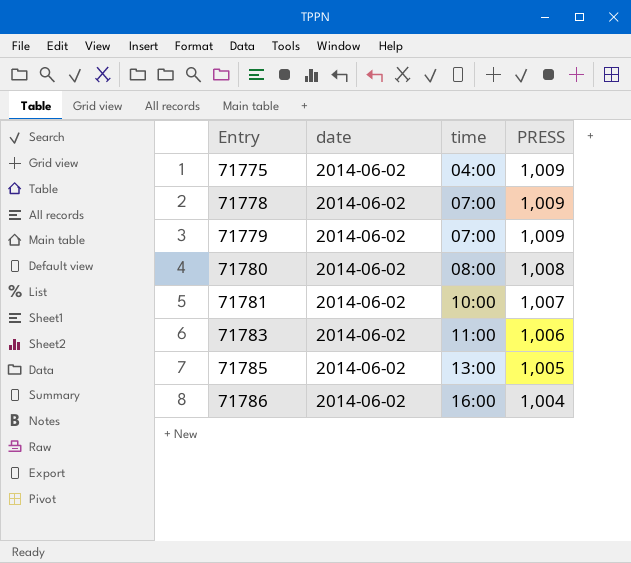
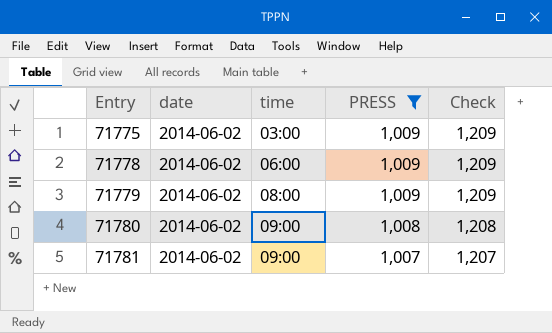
filter: none -> PRESS >= 1,007
column Check | formula: none -> [PRESS] + 200
71775 | time: 04:00 -> 03:00
71778 | time: 07:00 -> 06:00
71779 | time: 07:00 -> 08:00
71780 | time: 08:00 -> 09:00
71781 | time: 10:00 -> 09:00

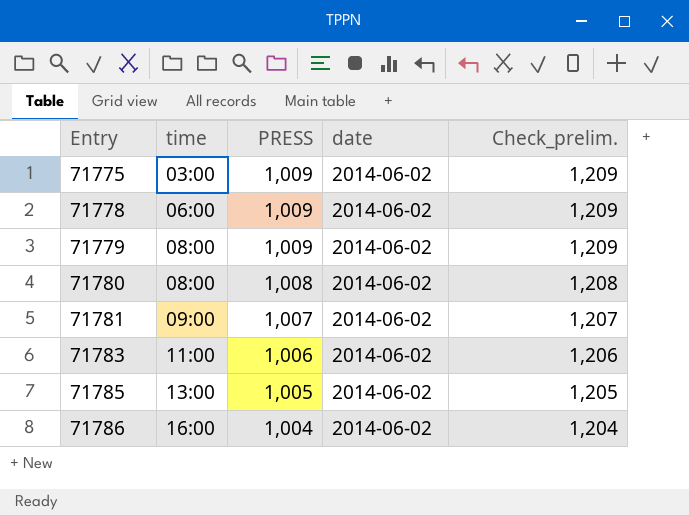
filter: PRESS >= 1,007 -> none
column date | position: 2 -> 4
column name: Check -> Check_prelim.
71780 | time: 09:00 -> 08:00

